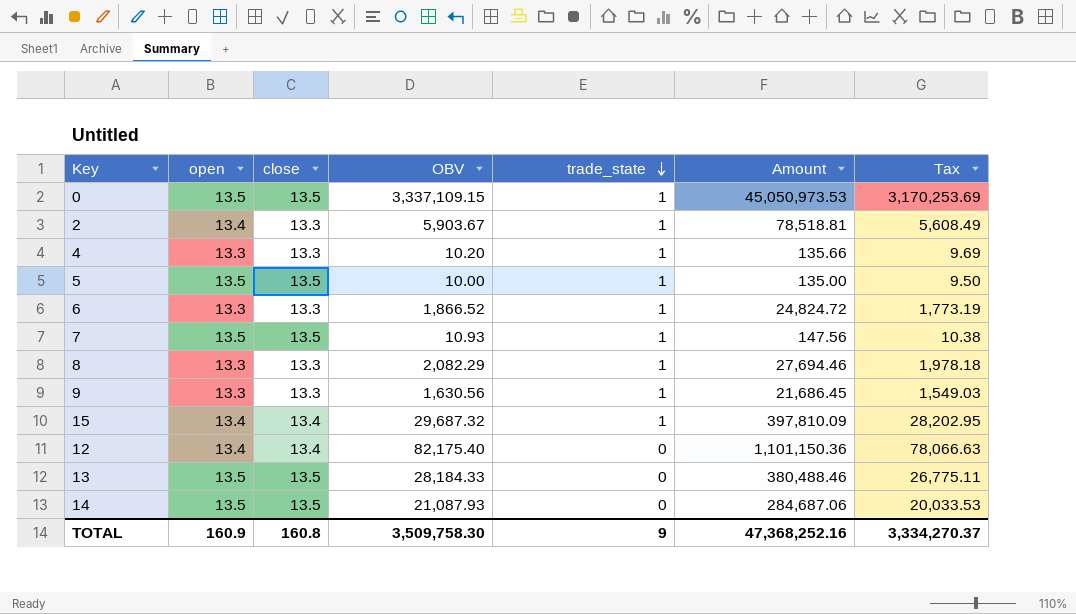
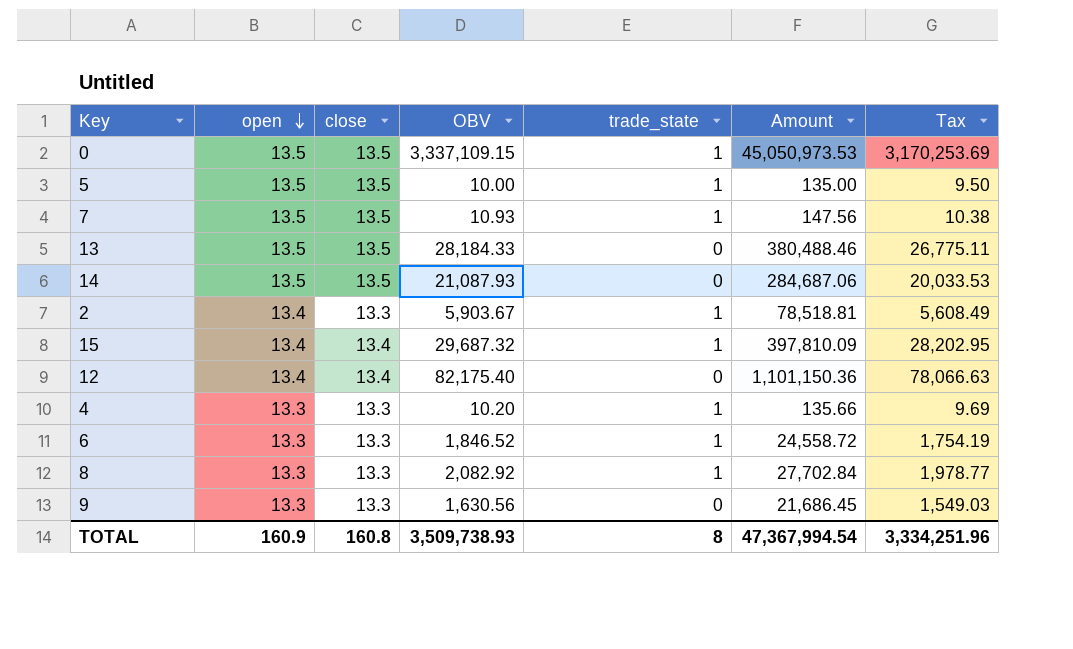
row order: trade_state descending -> open descending
6 | OBV: 1,866.52 -> 1,846.52
6 | Amount: 24,824.72 -> 24,558.72
6 | Tax: 1,773.19 -> 1,754.19
8 | OBV: 2,082.29 -> 2,082.92
8 | Amount: 27,694.46 -> 27,702.84
8 | Tax: 1,978.18 -> 1,978.77
9 | trade_state: 1 -> 0
TOTAL | OBV: 3,509,758.30 -> 3,509,738.93
TOTAL | trade_state: 9 -> 8
TOTAL | Amount: 47,368,252.16 -> 47,367,994.54
TOTAL | Tax: 3,334,270.37 -> 3,334,251.96

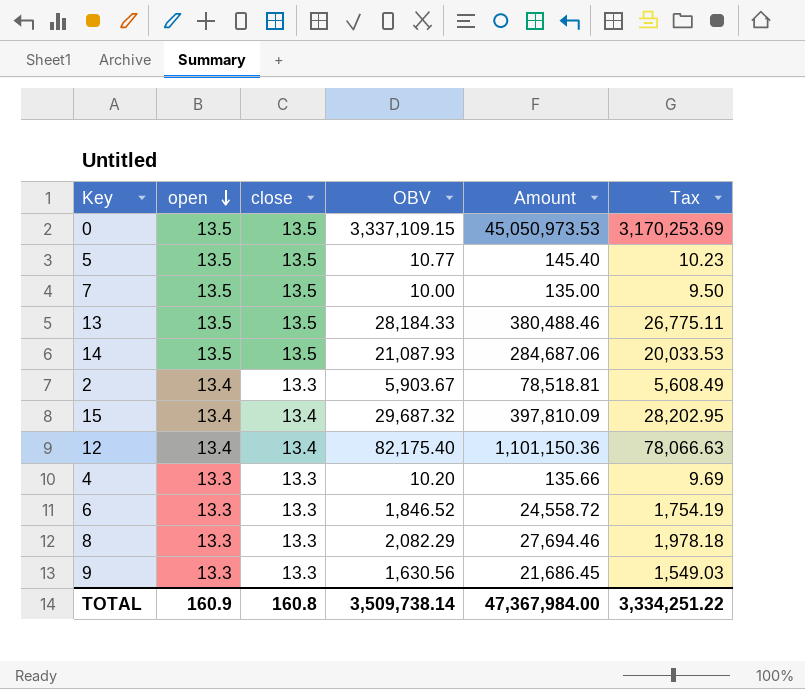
column trade_state | position: 5 -> none
5 | OBV: 10.00 -> 10.77
5 | Amount: 135.00 -> 145.40
5 | Tax: 9.50 -> 10.23
7 | OBV: 10.93 -> 10.00
7 | Amount: 147.56 -> 135.00
7 | Tax: 10.38 -> 9.50
8 | OBV: 2,082.92 -> 2,082.29
8 | Amount: 27,702.84 -> 27,694.46
8 | Tax: 1,978.77 -> 1,978.18
TOTAL | OBV: 3,509,738.93 -> 3,509,738.14
TOTAL | Amount: 47,367,994.54 -> 47,367,984.00
TOTAL | Tax: 3,334,251.96 -> 3,334,251.22

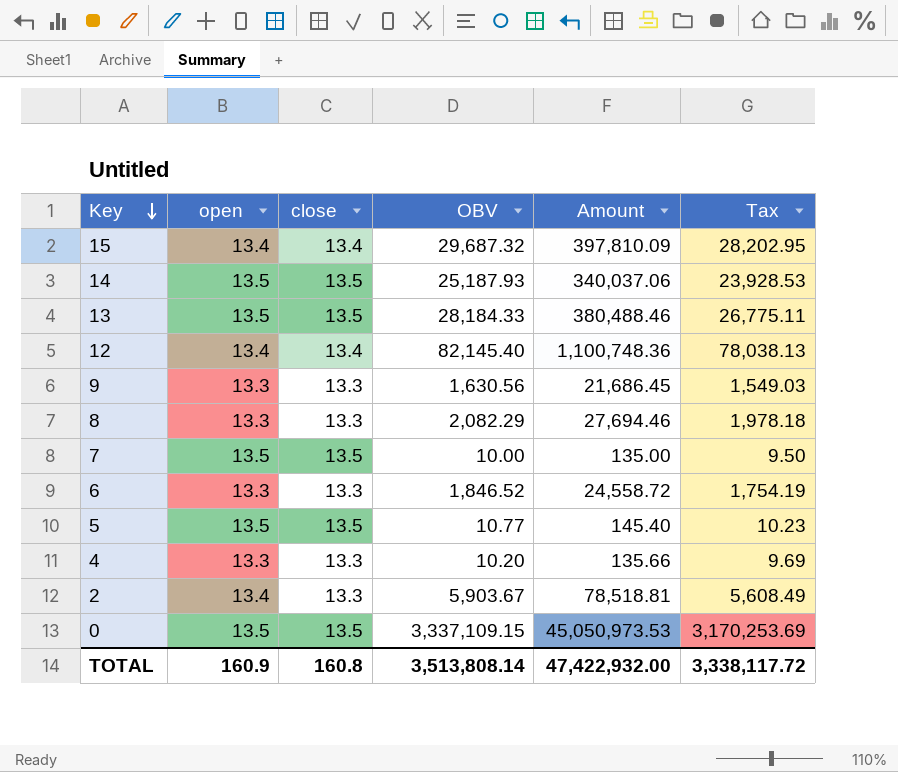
row order: open descending -> Key descending
14 | OBV: 21,087.93 -> 25,187.93
14 | Amount: 284,687.06 -> 340,037.06
14 | Tax: 20,033.53 -> 23,928.53
12 | OBV: 82,175.40 -> 82,145.40
12 | Amount: 1,101,150.36 -> 1,100,748.36
12 | Tax: 78,066.63 -> 78,038.13
TOTAL | OBV: 3,509,738.14 -> 3,513,808.14
TOTAL | Amount: 47,367,984.00 -> 47,422,932.00
TOTAL | Tax: 3,334,251.22 -> 3,338,117.72

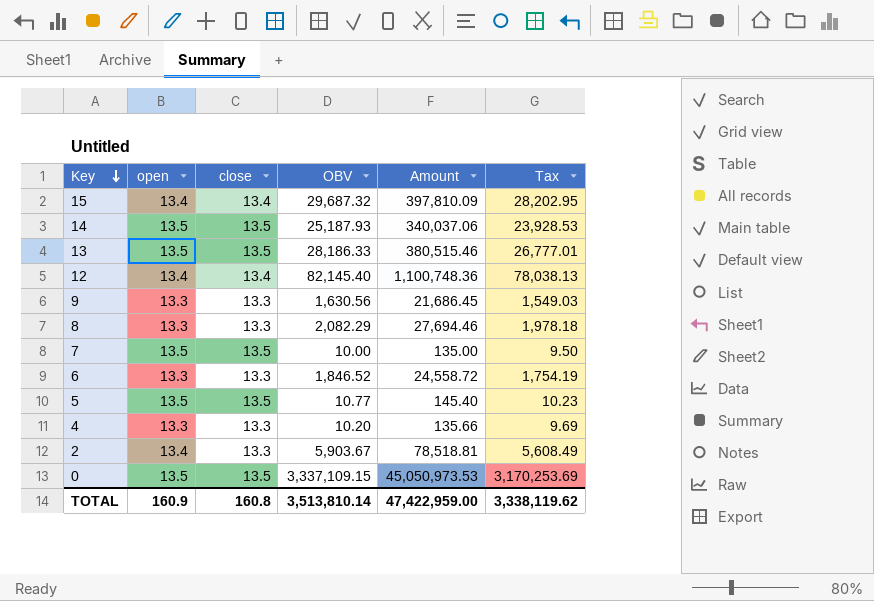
13 | OBV: 28,184.33 -> 28,186.33
13 | Amount: 380,488.46 -> 380,515.46
13 | Tax: 26,775.11 -> 26,777.01
TOTAL | OBV: 3,513,808.14 -> 3,513,810.14
TOTAL | Amount: 47,422,932.00 -> 47,422,959.00
TOTAL | Tax: 3,338,117.72 -> 3,338,119.62

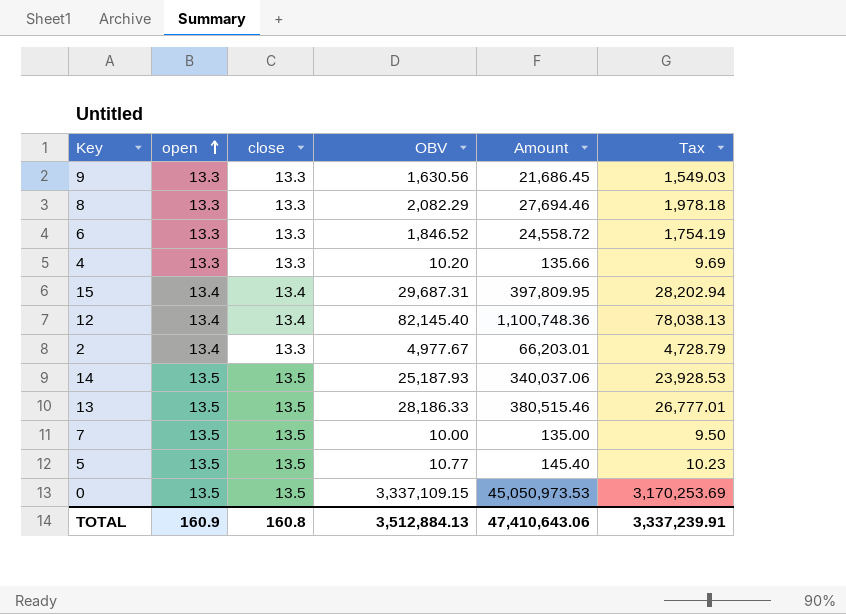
row order: Key descending -> open ascending
15 | OBV: 29,687.32 -> 29,687.31
15 | Amount: 397,810.09 -> 397,809.95
15 | Tax: 28,202.95 -> 28,202.94
2 | OBV: 5,903.67 -> 4,977.67
2 | Amount: 78,518.81 -> 66,203.01
2 | Tax: 5,608.49 -> 4,728.79
TOTAL | OBV: 3,513,810.14 -> 3,512,884.13
TOTAL | Amount: 47,422,959.00 -> 47,410,643.06
TOTAL | Tax: 3,338,119.62 -> 3,337,239.91

